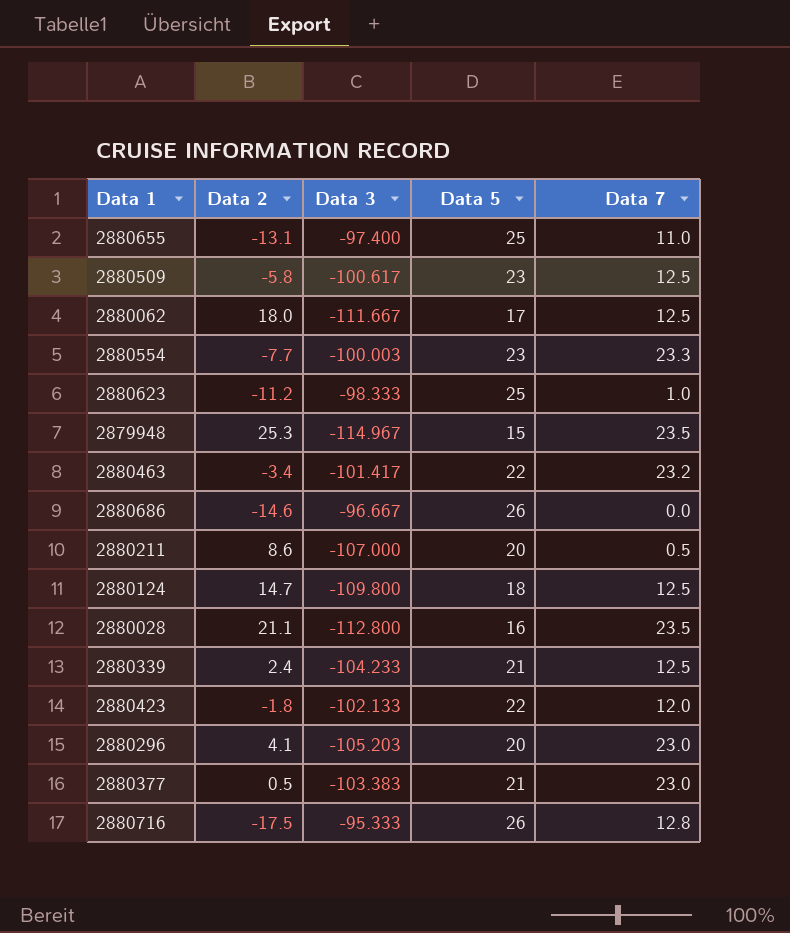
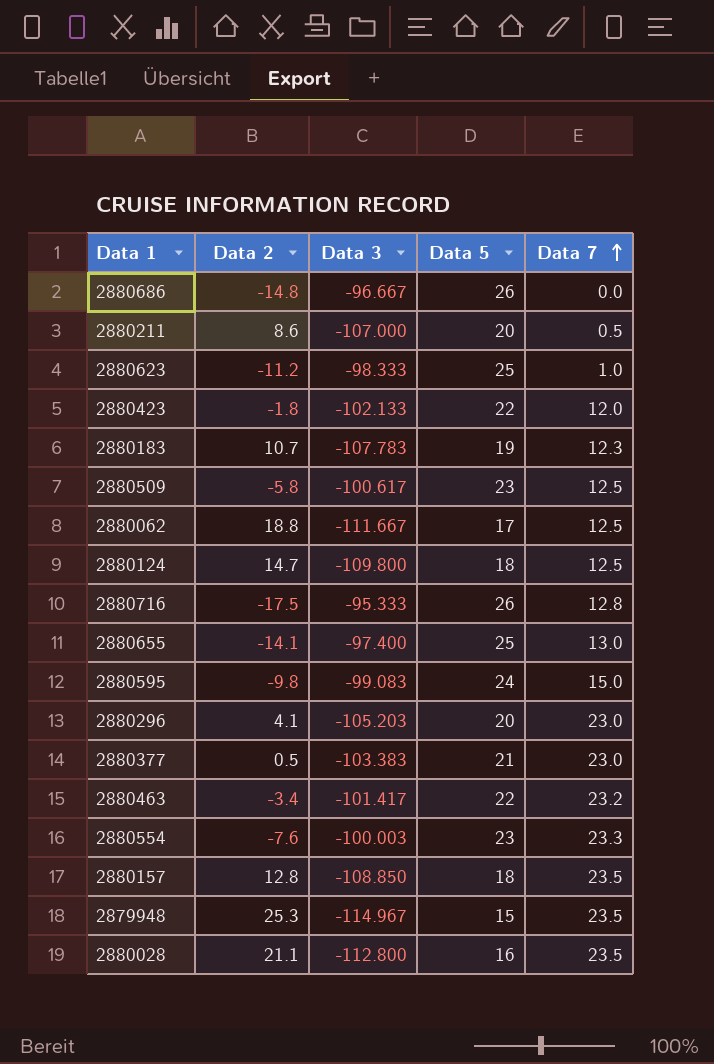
row order: none -> Data 7 ascending
row 2880339: 2.4 | -104.233 | 21 | 12.5 -> none
2880686 | Data 2: -14.6 -> -14.8
row 2880183: none -> 10.7 | -107.783 | 19 | 12.3
2880062 | Data 2: 18.0 -> 18.8
2880655 | Data 2: -13.1 -> -14.1
2880655 | Data 7: 11.0 -> 13.0
row 2880595: none -> -9.8 | -99.083 | 24 | 15.0
2880554 | Data 2: -7.7 -> -7.6
row 2880157: none -> 12.8 | -108.850 | 18 | 23.5

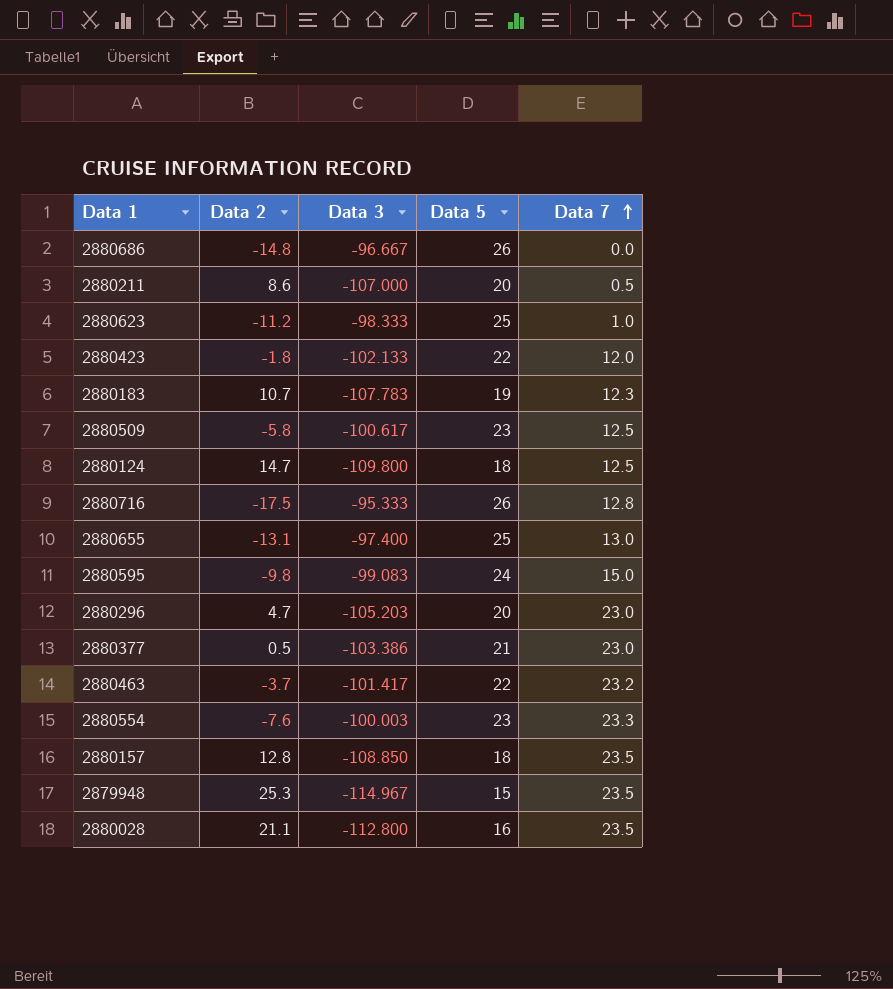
row 2880062: 18.8 | -111.667 | 17 | 12.5 -> none
2880655 | Data 2: -14.1 -> -13.1
2880296 | Data 2: 4.1 -> 4.7
2880377 | Data 3: -103.383 -> -103.386
2880463 | Data 2: -3.4 -> -3.7

